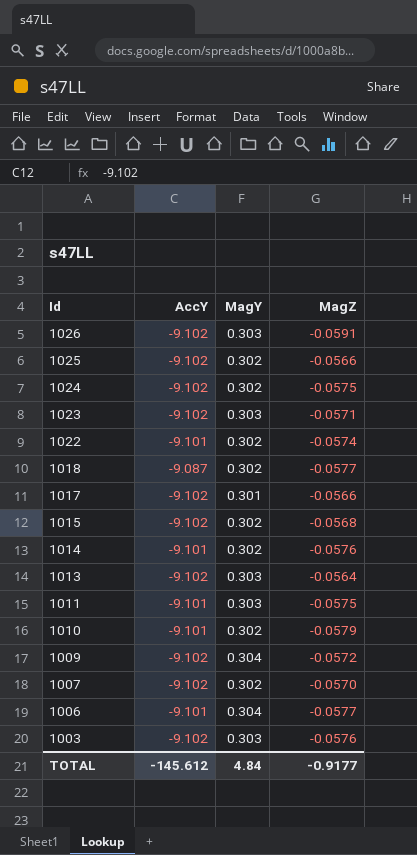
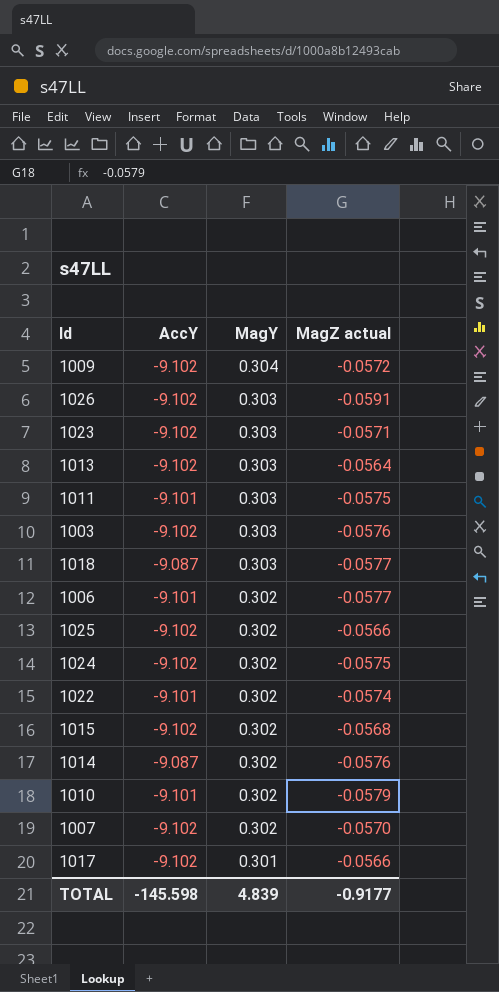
row order: Id descending -> MagY descending
column name: MagZ -> MagZ actual
1018 | MagY: 0.302 -> 0.303
1006 | MagY: 0.304 -> 0.302
1014 | AccY: -9.101 -> -9.087
TOTAL | AccY: -145.612 -> -145.598
TOTAL | MagY: 4.84 -> 4.839

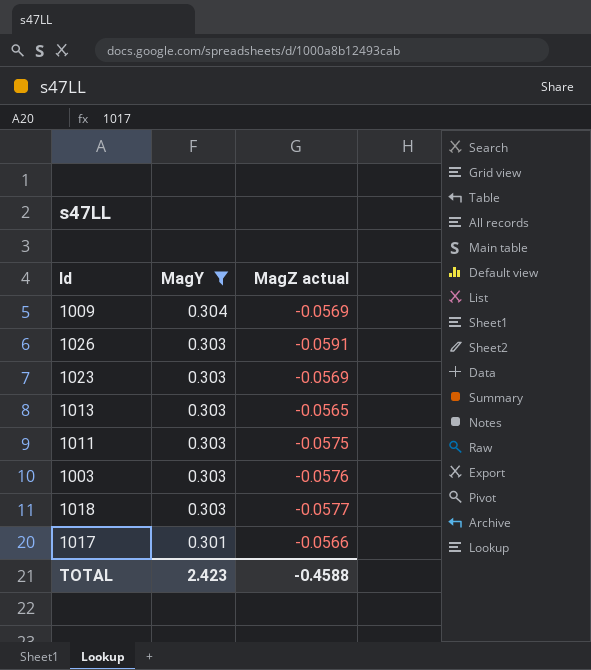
filter: none -> MagY != 0.302
column AccY | position: 2 -> none
1009 | MagZ actual: -0.0572 -> -0.0569
1023 | MagZ actual: -0.0571 -> -0.0569
1013 | MagZ actual: -0.0564 -> -0.0565
TOTAL | MagY: 4.839 -> 2.423
TOTAL | MagZ actual: -0.9177 -> -0.4588

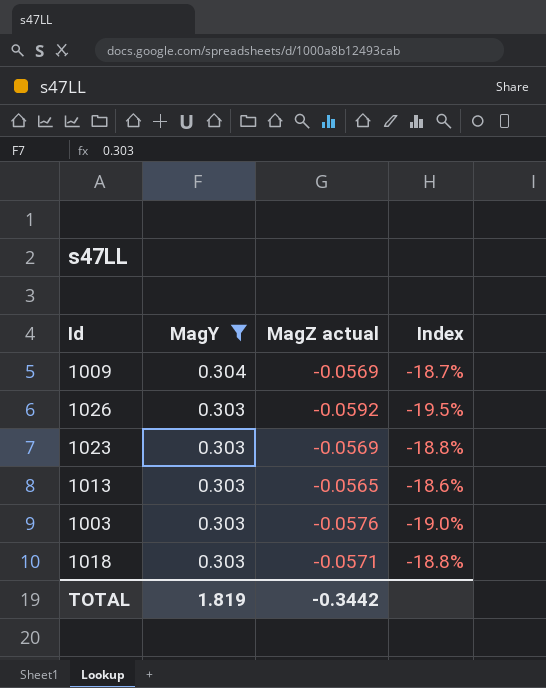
column Index | formula: none -> [MagZ actual] / [MagY]
row 1011: 0.303 | -0.0575 -> none
row 1017: 0.301 | -0.0566 -> none
1026 | MagZ actual: -0.0591 -> -0.0592
1018 | MagZ actual: -0.0577 -> -0.0571
TOTAL | MagY: 2.423 -> 1.819
TOTAL | MagZ actual: -0.4588 -> -0.3442

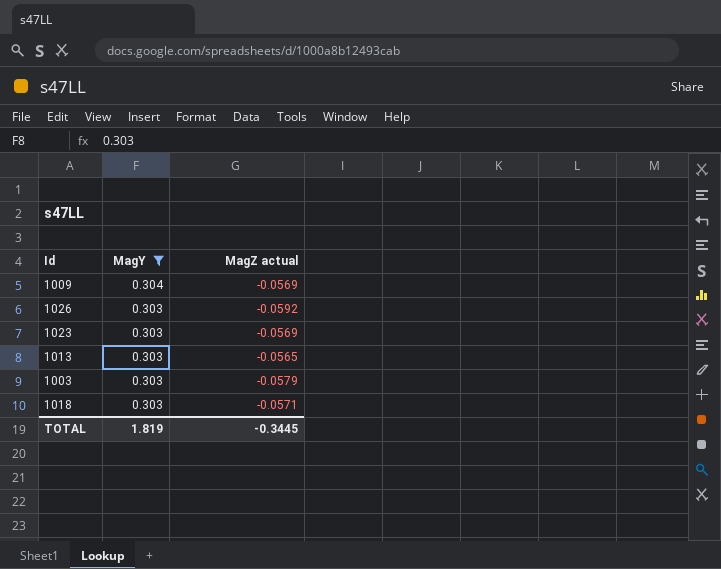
column Index | formula: [MagZ actual] / [MagY] -> none
1003 | MagZ actual: -0.0576 -> -0.0579
TOTAL | MagZ actual: -0.3442 -> -0.3445

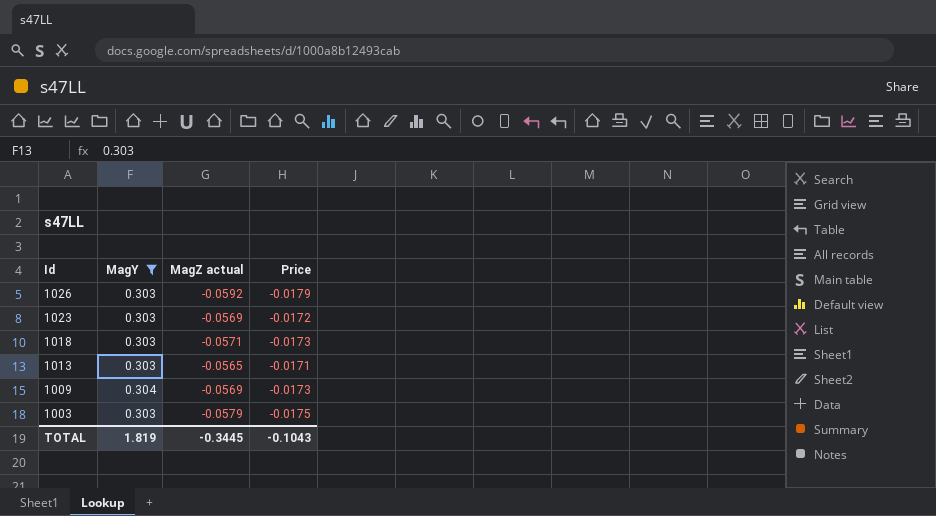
row order: MagY descending -> Id descending
column Price | formula: none -> [MagY] * [MagZ actual]

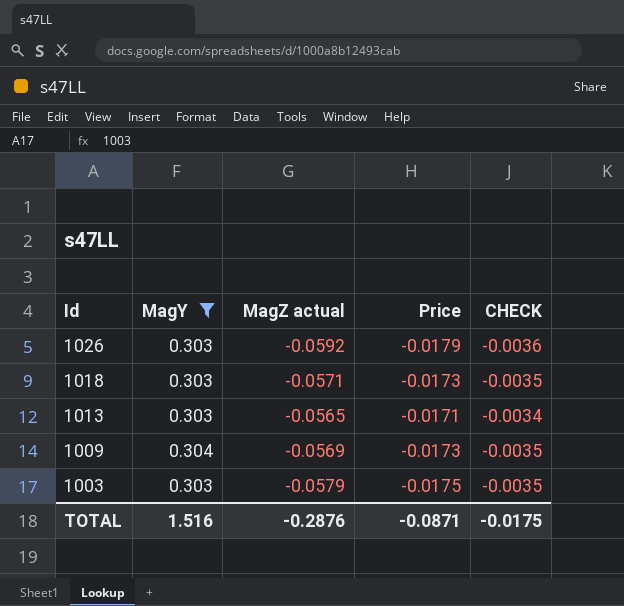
column CHECK | formula: none -> [Price] * 0.2
row 1023: 0.303 | -0.0569 | -0.0172 -> none
TOTAL | MagY: 1.819 -> 1.516
TOTAL | MagZ actual: -0.3445 -> -0.2876
TOTAL | Price: -0.1043 -> -0.0871

